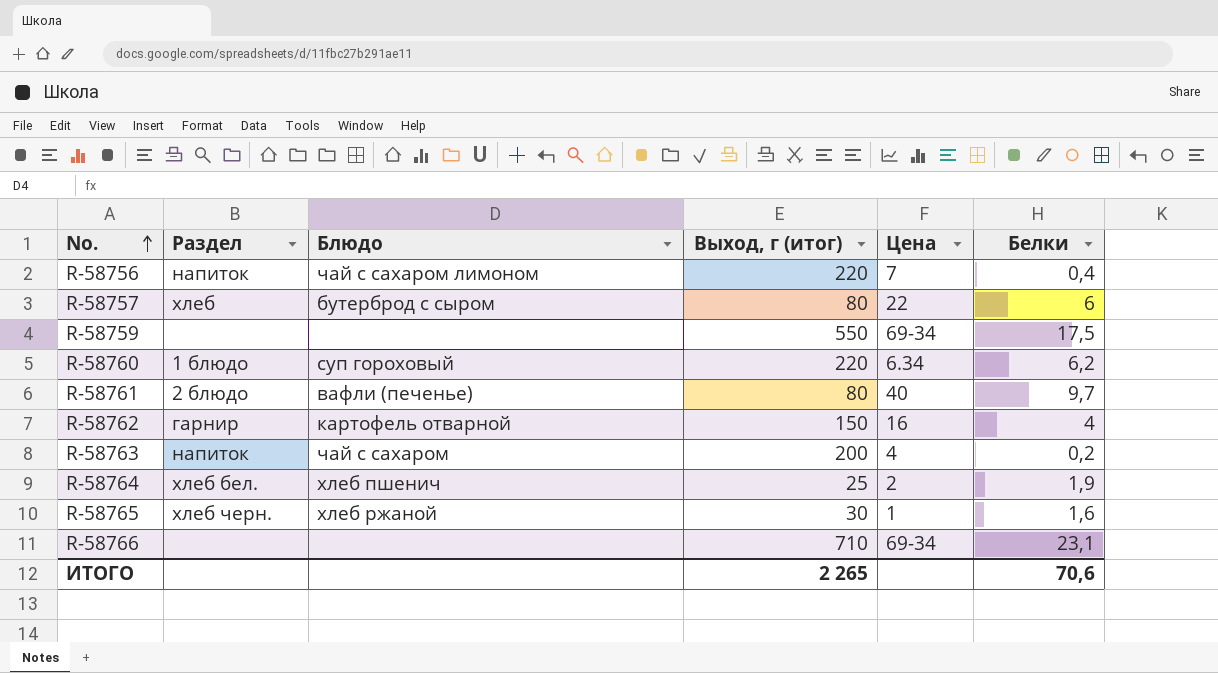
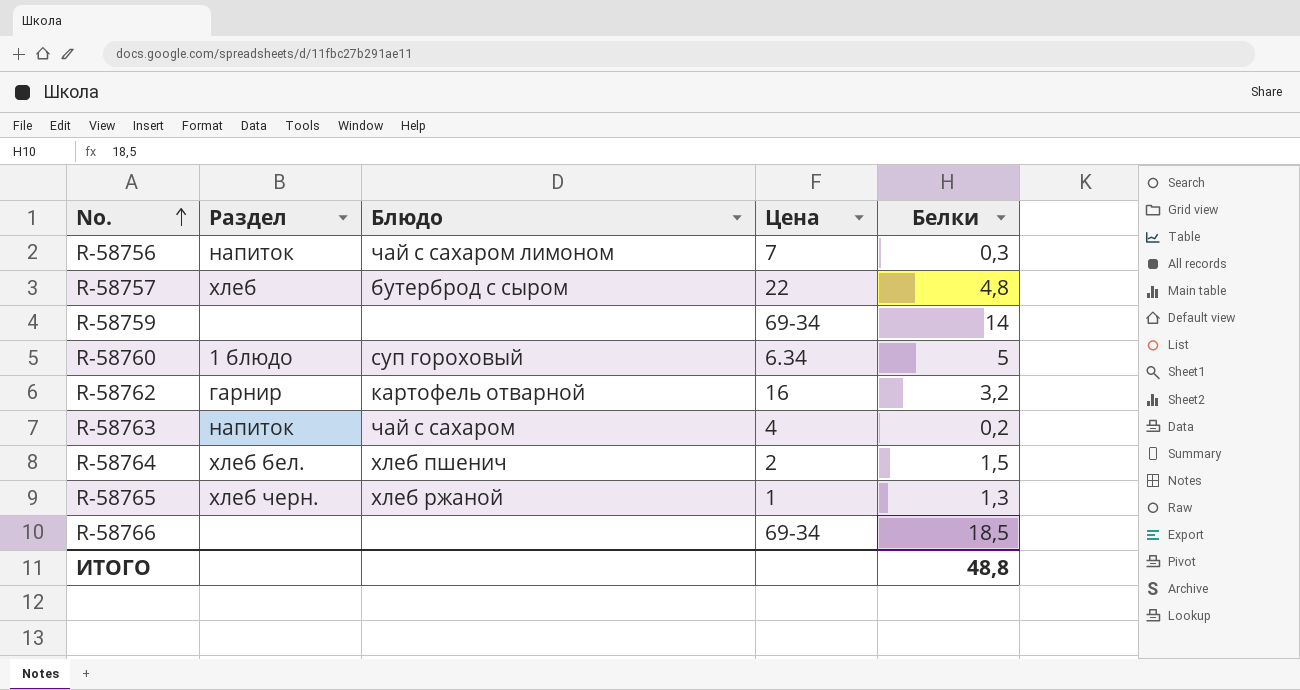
column Выход, г (итог) | position: 4 -> none
row R-58761: 2 блюдо | вафли (печенье) | 80 | 40 | 9,7 -> none
R-58756 | Белки: 0,4 -> 0,3
R-58757 | Белки: 6 -> 4,8
R-58759 | Белки: 17,5 -> 14
R-58760 | Белки: 6,2 -> 5
R-58762 | Белки: 4 -> 3,2
R-58764 | Белки: 1,9 -> 1,5
R-58765 | Белки: 1,6 -> 1,3
R-58766 | Белки: 23,1 -> 18,5
ИТОГО | Белки: 70,6 -> 48,8

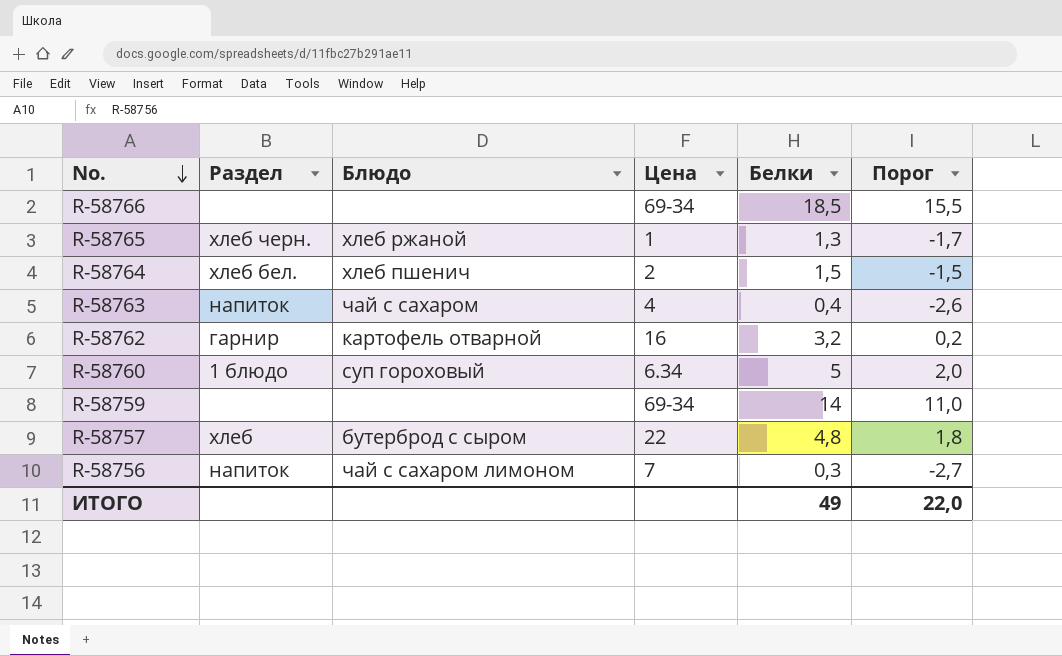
row order: No. ascending -> No. descending
column Порог | formula: none -> [Белки] - 3
R-58763 | Белки: 0,2 -> 0,4
ИТОГО | Белки: 48,8 -> 49

